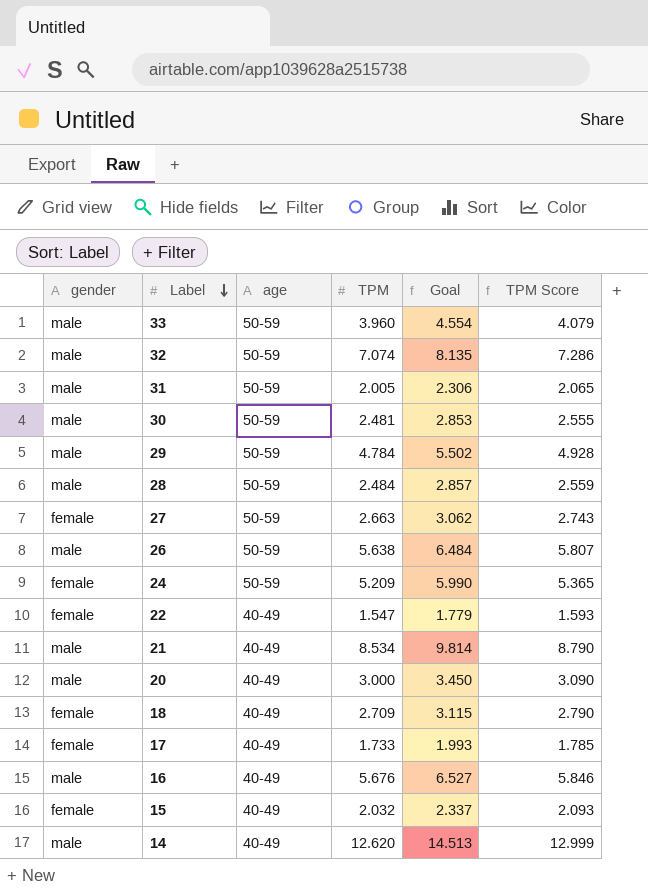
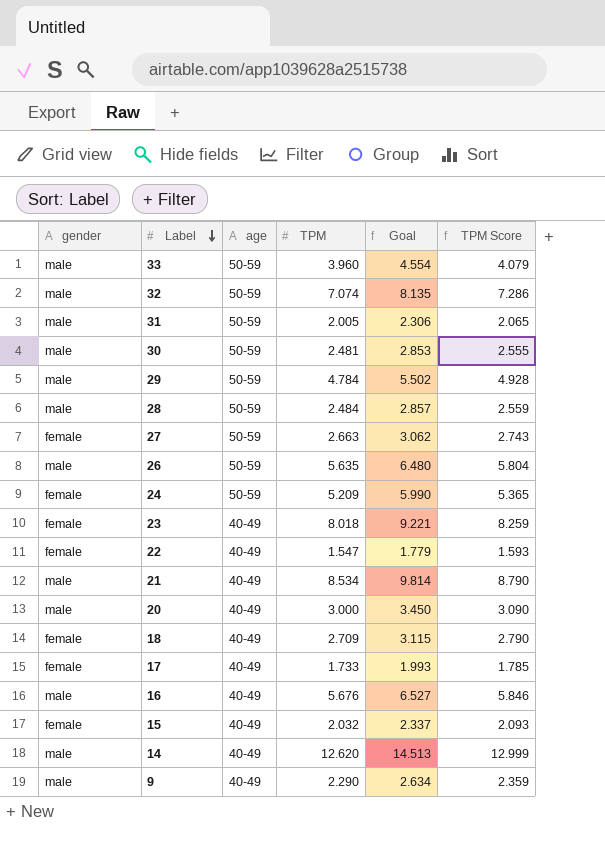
26 | TPM: 5.638 -> 5.635
26 | Goal: 6.484 -> 6.480
26 | TPM Score: 5.807 -> 5.804
row 23: none -> female | 40-49 | 8.018 | 9.221 | 8.259
row 9: none -> male | 40-49 | 2.290 | 2.634 | 2.359

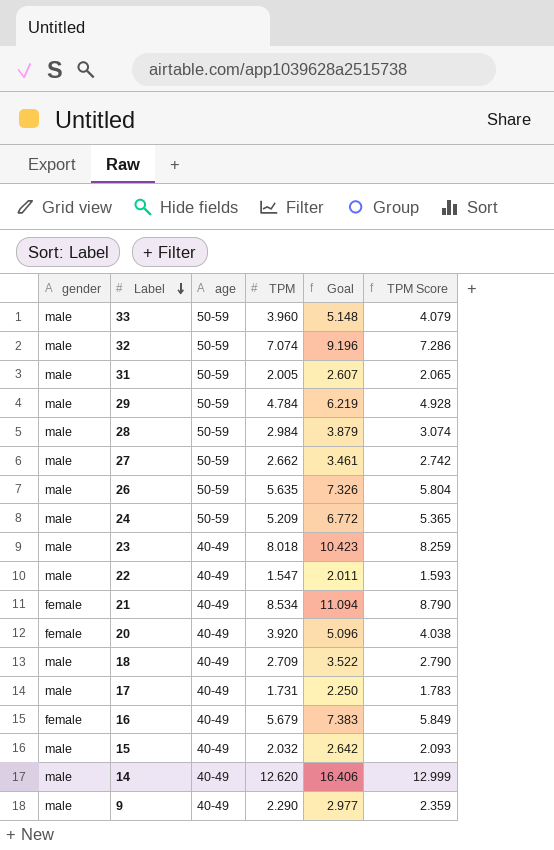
column Goal | formula: [TPM] * 1.15 -> [TPM] * 1.3
row 30: male | 50-59 | 2.481 | 2.853 | 2.555 -> none
28 | TPM: 2.484 -> 2.984
28 | TPM Score: 2.559 -> 3.074
27 | gender: female -> male
27 | TPM: 2.663 -> 2.662
27 | TPM Score: 2.743 -> 2.742
24 | gender: female -> male
23 | gender: female -> male
22 | gender: female -> male
21 | gender: male -> female
20 | gender: male -> female
20 | TPM: 3.000 -> 3.920
20 | TPM Score: 3.090 -> 4.038
18 | gender: female -> male
17 | gender: female -> male
17 | TPM: 1.733 -> 1.731
17 | TPM Score: 1.785 -> 1.783
16 | gender: male -> female
16 | TPM: 5.676 -> 5.679
16 | TPM Score: 5.846 -> 5.849
15 | gender: female -> male

